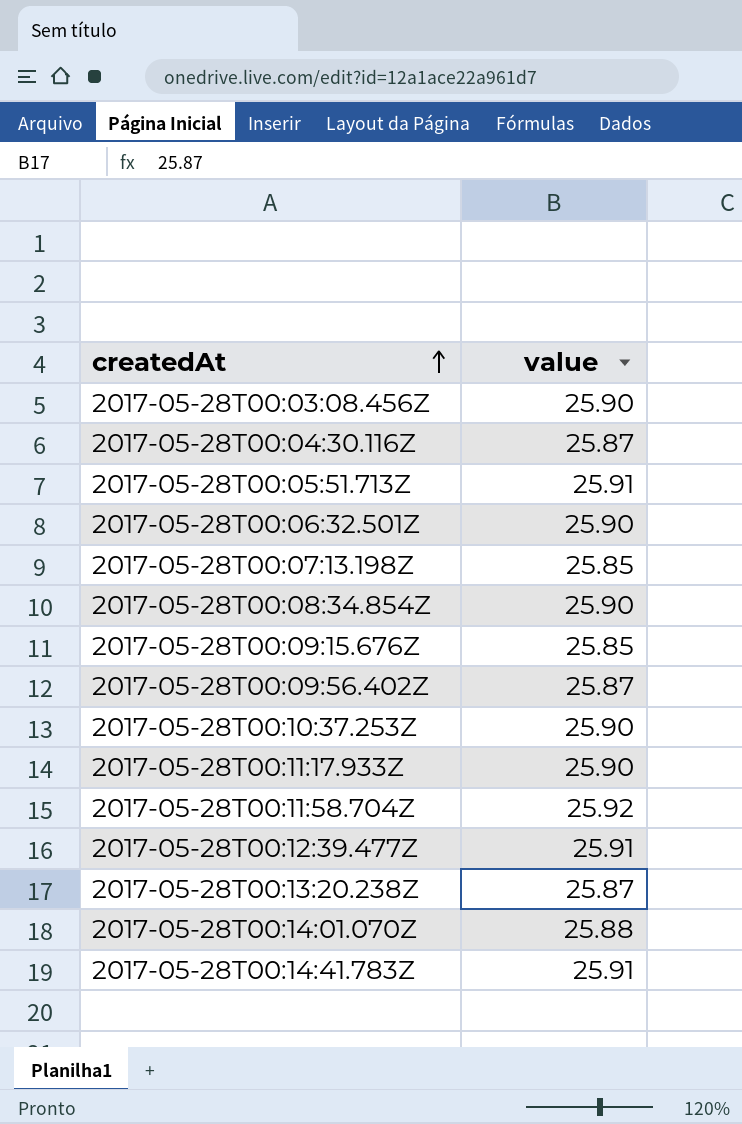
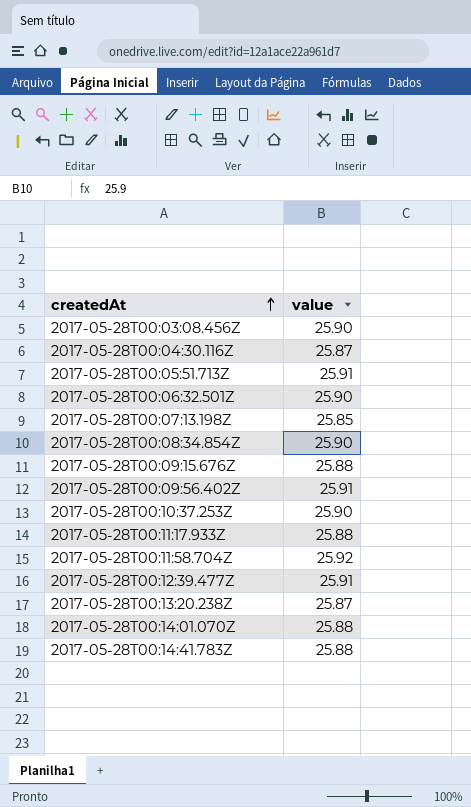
2017-05-28T00:09:15.676Z | value: 25.85 -> 25.88
2017-05-28T00:09:56.402Z | value: 25.87 -> 25.91
2017-05-28T00:11:17.933Z | value: 25.90 -> 25.88
2017-05-28T00:14:41.783Z | value: 25.91 -> 25.88

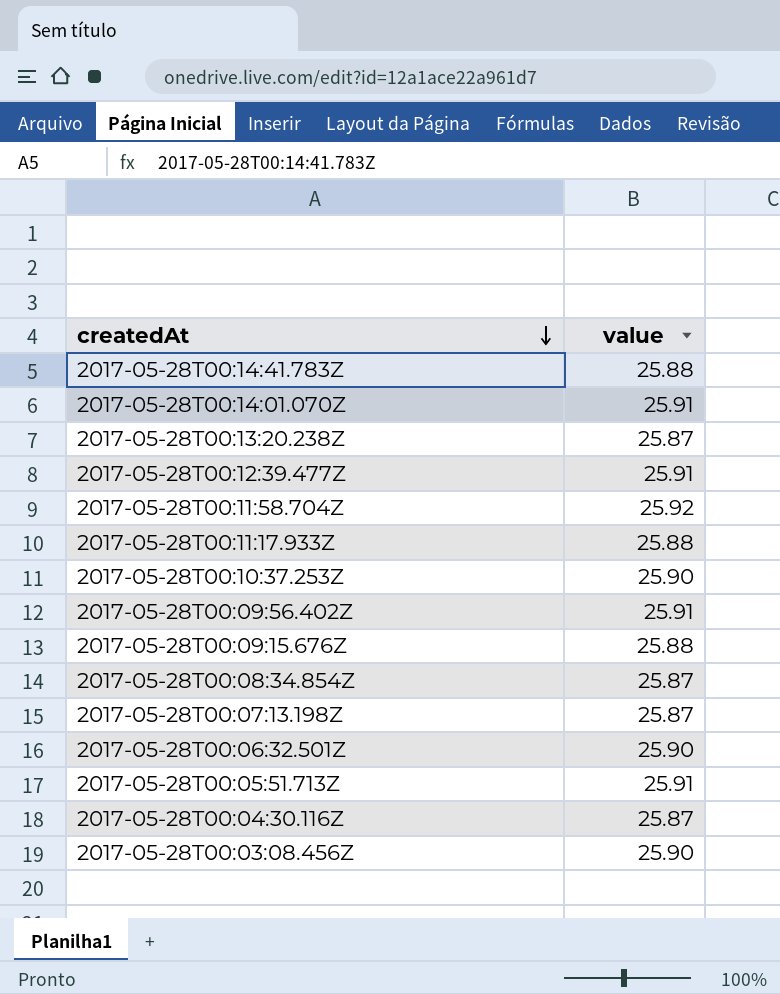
row order: createdAt ascending -> createdAt descending
2017-05-28T00:14:01.070Z | value: 25.88 -> 25.91
2017-05-28T00:08:34.854Z | value: 25.90 -> 25.87
2017-05-28T00:07:13.198Z | value: 25.85 -> 25.87

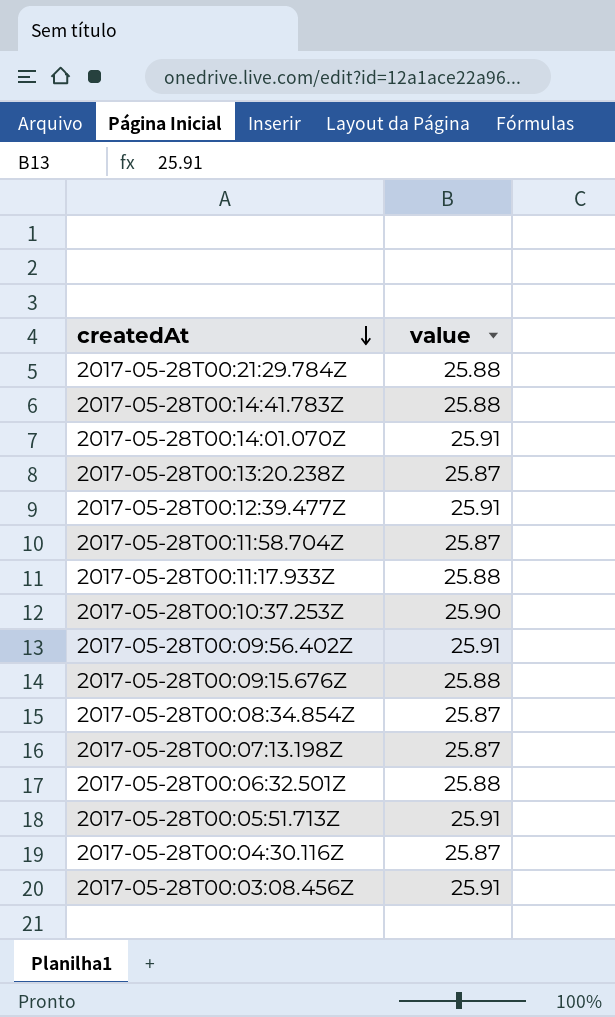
row 2017-05-28T00:21:29.784Z: none -> 25.88
2017-05-28T00:11:58.704Z | value: 25.92 -> 25.87
2017-05-28T00:06:32.501Z | value: 25.90 -> 25.88
2017-05-28T00:03:08.456Z | value: 25.90 -> 25.91

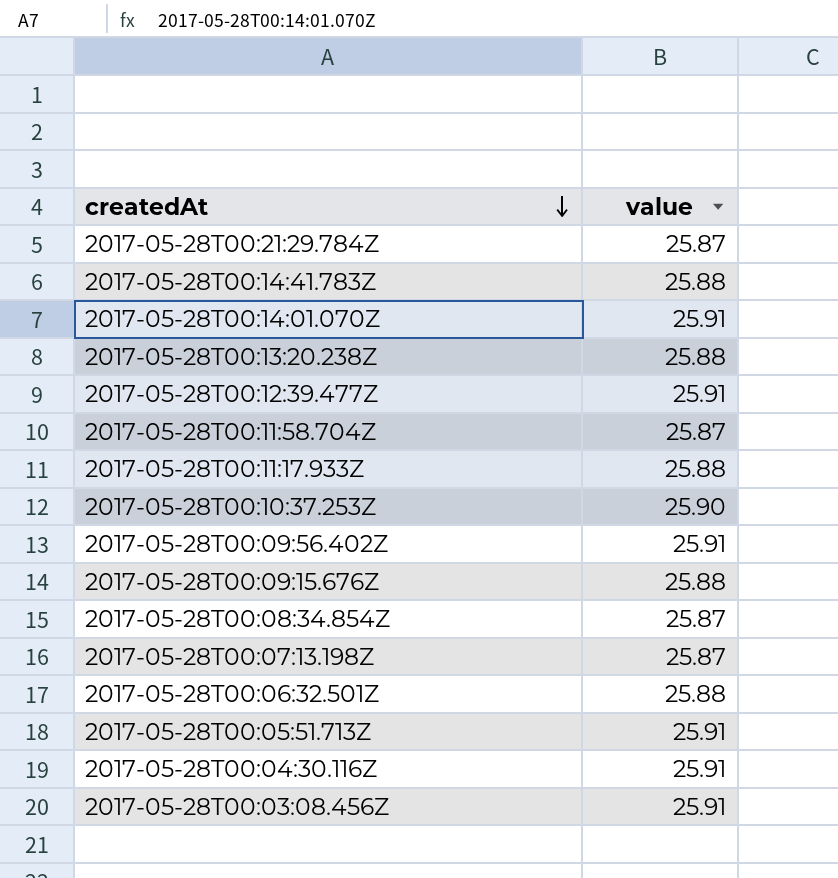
2017-05-28T00:21:29.784Z | value: 25.88 -> 25.87
2017-05-28T00:13:20.238Z | value: 25.87 -> 25.88
2017-05-28T00:04:30.116Z | value: 25.87 -> 25.91

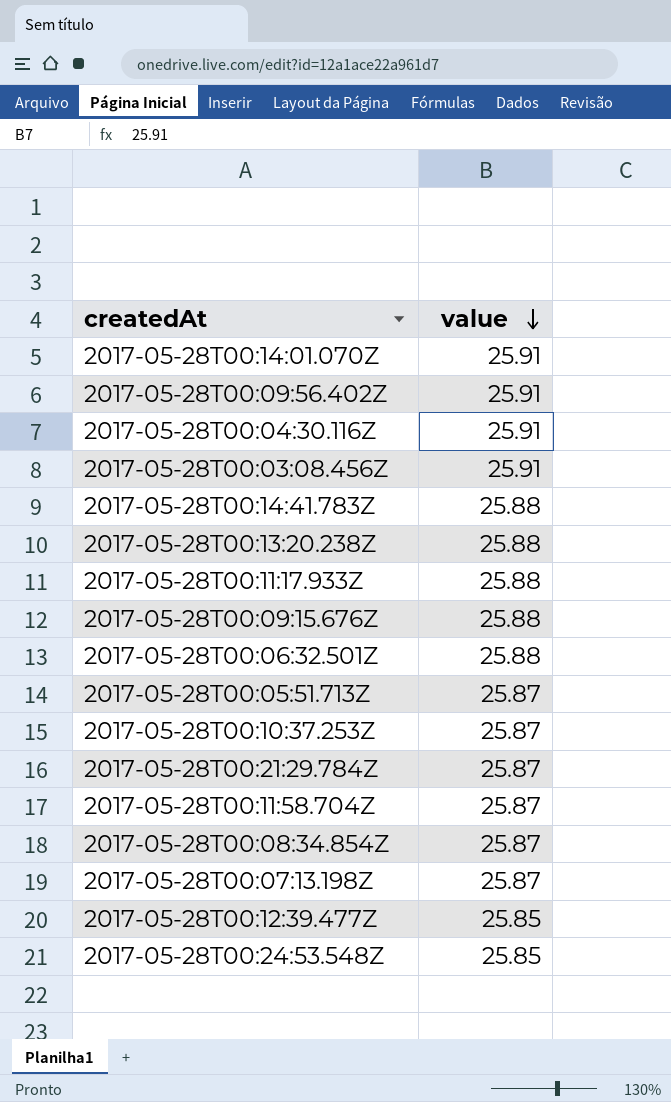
row order: createdAt descending -> value descending
2017-05-28T00:05:51.713Z | value: 25.91 -> 25.87
2017-05-28T00:10:37.253Z | value: 25.90 -> 25.87
2017-05-28T00:12:39.477Z | value: 25.91 -> 25.85
row 2017-05-28T00:24:53.548Z: none -> 25.85

